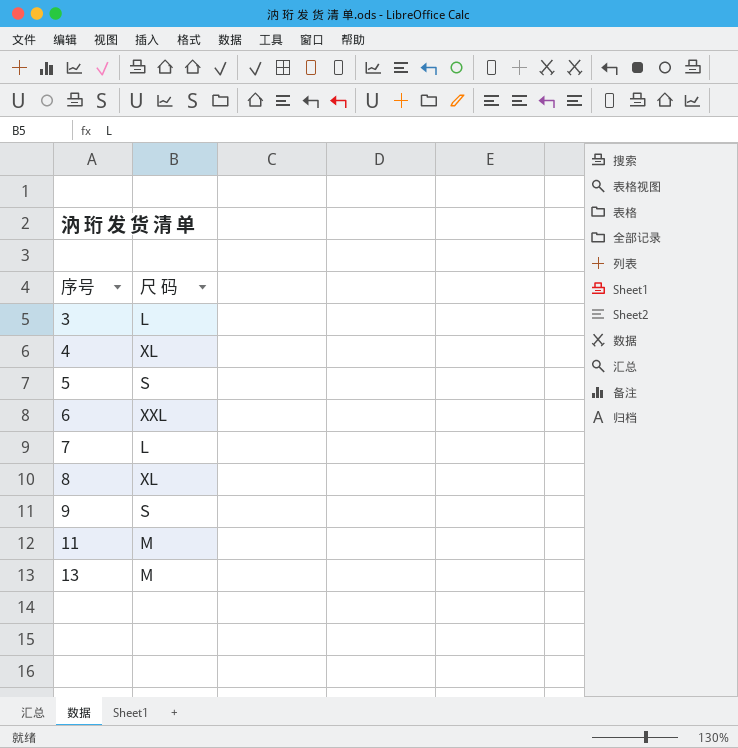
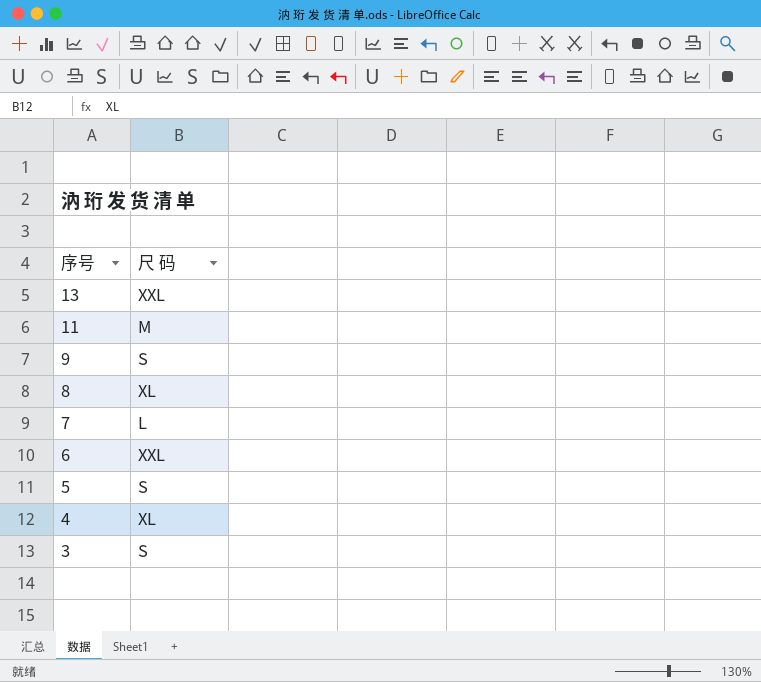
row order: 序号 ascending -> 序号 descending
13 | 尺 码: M -> XXL
3 | 尺 码: L -> S

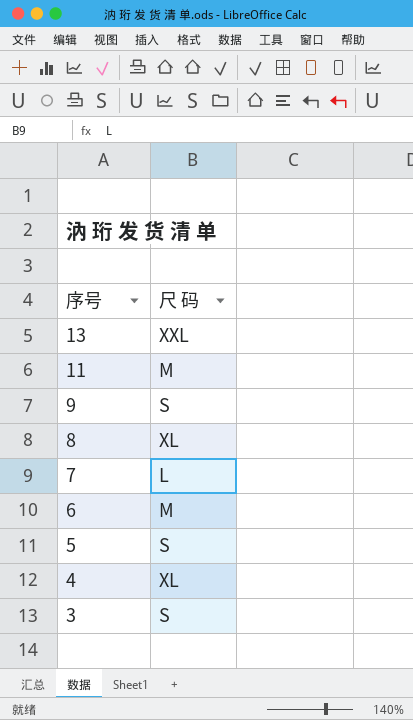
6 | 尺 码: XXL -> M

